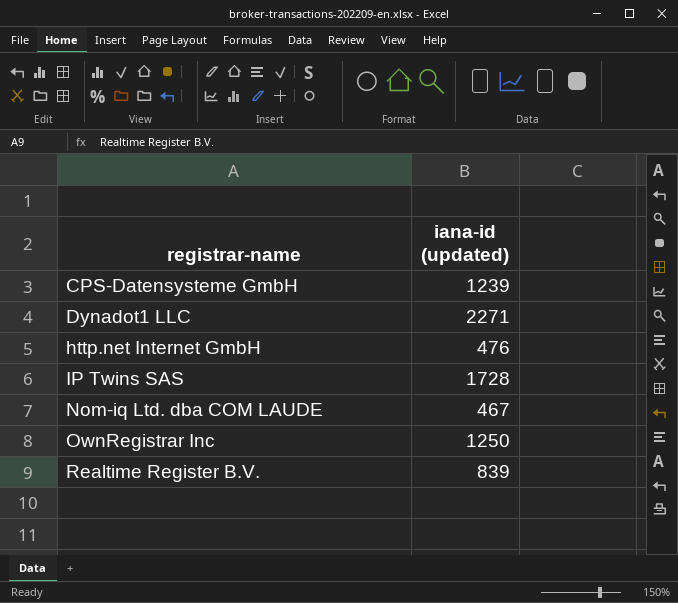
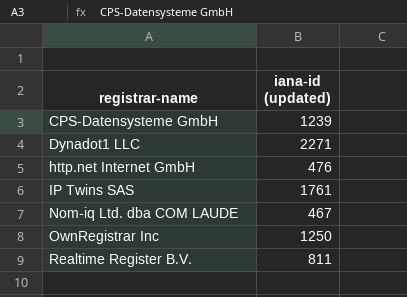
IP Twins SAS | iana-id (updated): 1728 -> 1761
Realtime Register B.V. | iana-id (updated): 839 -> 811

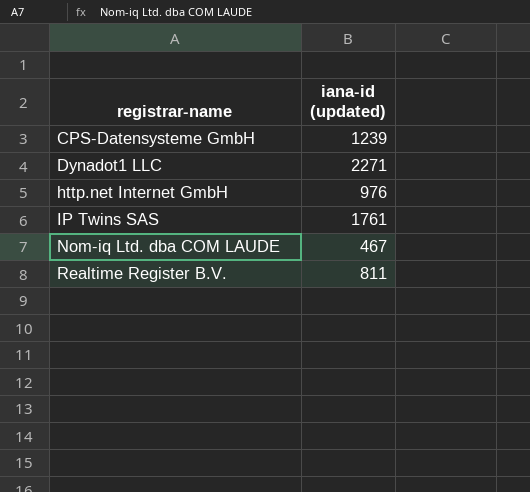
row OwnRegistrar Inc: 1250 -> none
http.net Internet GmbH | iana-id (updated): 476 -> 976

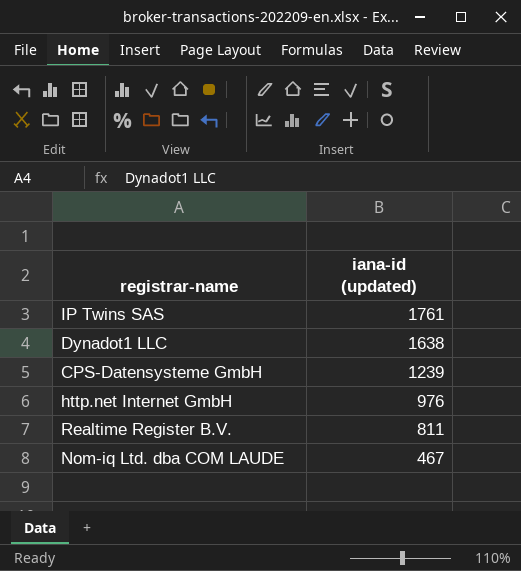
row order: registrar-name ascending -> iana-id (updated) descending
Dynadot1 LLC | iana-id (updated): 2271 -> 1638

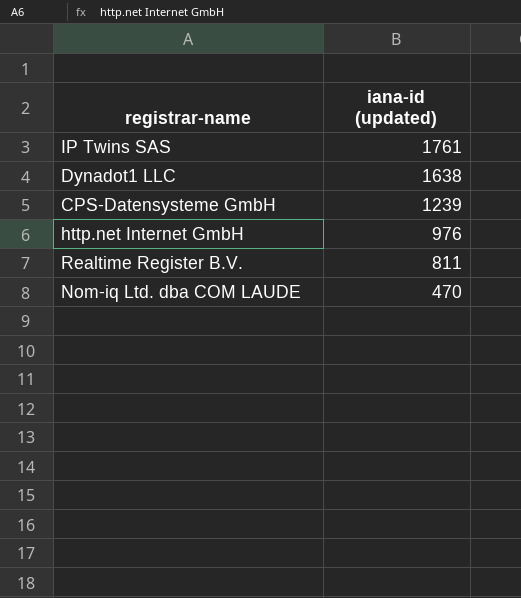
Nom-iq Ltd. dba COM LAUDE | iana-id (updated): 467 -> 470

